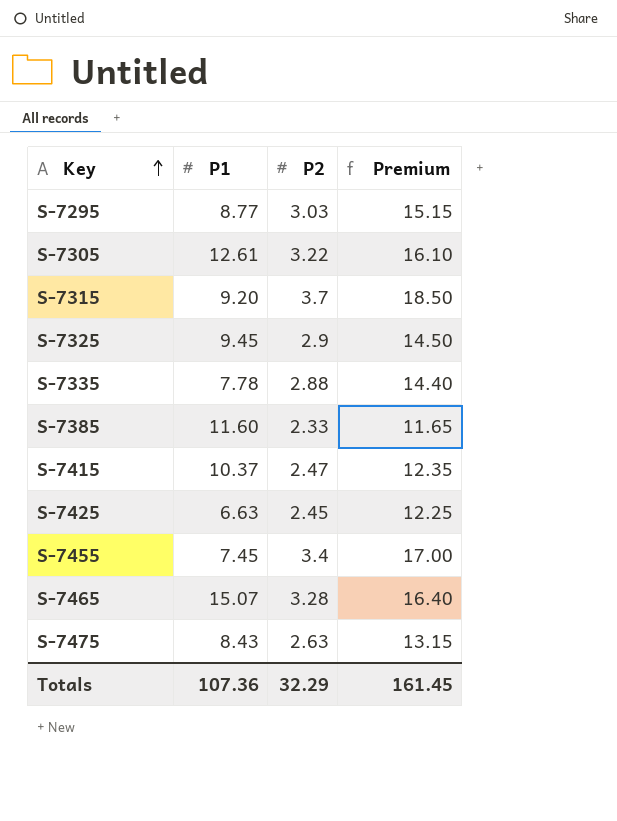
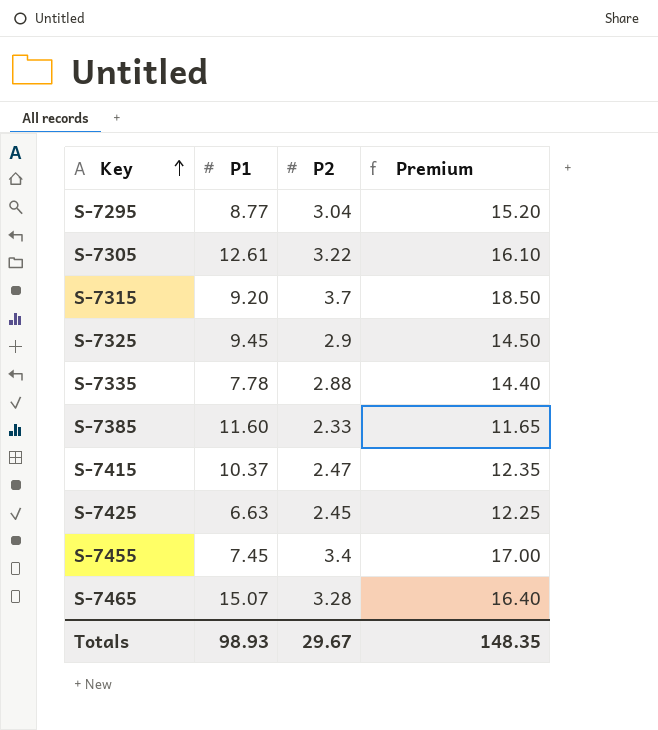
row S-7475: 8.43 | 2.63 | 13.15 -> none
S-7295 | P2: 3.03 -> 3.04
S-7295 | Premium: 15.15 -> 15.20
Totals | P1: 107.36 -> 98.93
Totals | P2: 32.29 -> 29.67
Totals | Premium: 161.45 -> 148.35

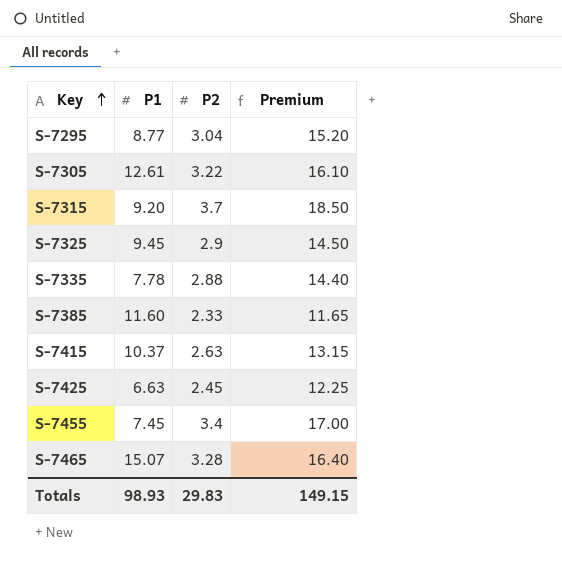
S-7415 | P2: 2.47 -> 2.63
S-7415 | Premium: 12.35 -> 13.15
Totals | P2: 29.67 -> 29.83
Totals | Premium: 148.35 -> 149.15

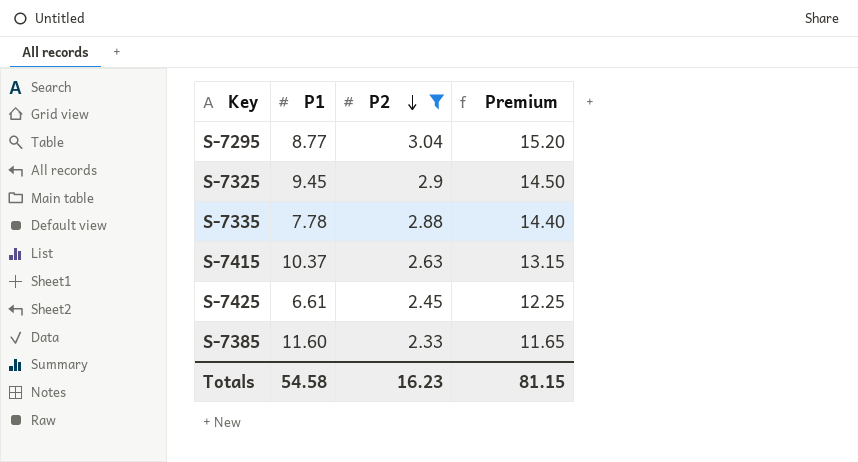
filter: none -> P2 <= 3.04
row order: Key ascending -> P2 descending
S-7425 | P1: 6.63 -> 6.61
Totals | P1: 98.93 -> 54.58
Totals | P2: 29.83 -> 16.23
Totals | Premium: 149.15 -> 81.15

